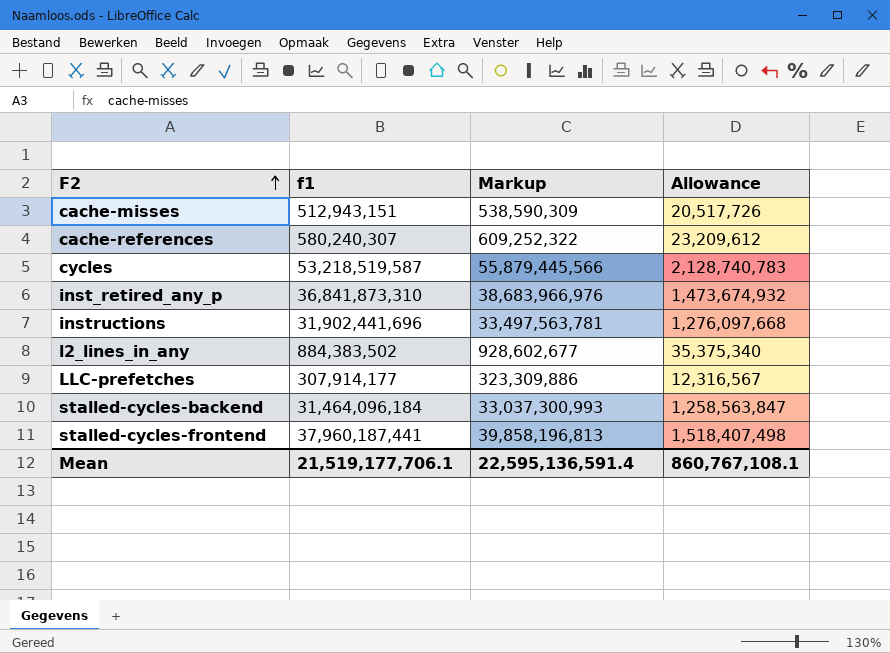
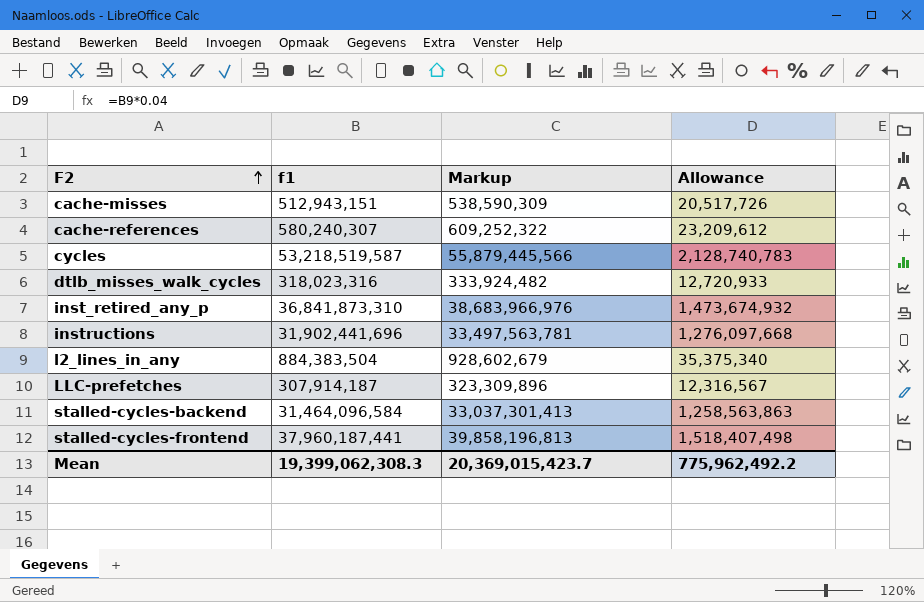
row dtlb_misses_walk_cycles: none -> 318,023,316 | 333,924,482 | 12,720,933
l2_lines_in_any | f1: 884,383,502 -> 884,383,504
l2_lines_in_any | Markup: 928,602,677 -> 928,602,679
LLC-prefetches | f1: 307,914,177 -> 307,914,187
LLC-prefetches | Markup: 323,309,886 -> 323,309,896
stalled-cycles-backend | f1: 31,464,096,184 -> 31,464,096,584
stalled-cycles-backend | Markup: 33,037,300,993 -> 33,037,301,413
stalled-cycles-backend | Allowance: 1,258,563,847 -> 1,258,563,863
Mean | f1: 21,519,177,706.1 -> 19,399,062,308.3
Mean | Markup: 22,595,136,591.4 -> 20,369,015,423.7
Mean | Allowance: 860,767,108.1 -> 775,962,492.2

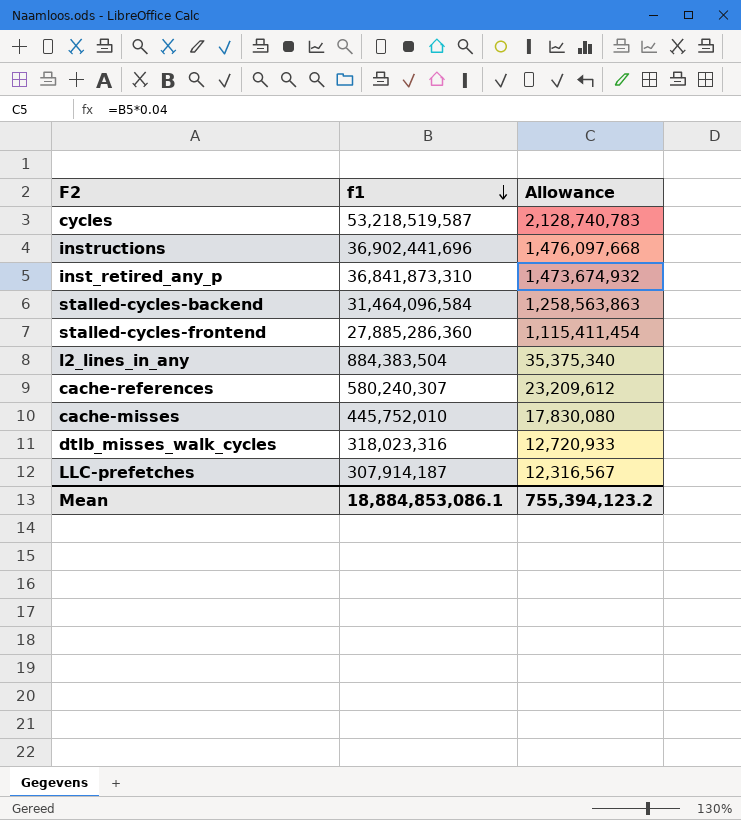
row order: F2 ascending -> f1 descending
column Markup | formula: [f1] * 1.05 -> none
instructions | f1: 31,902,441,696 -> 36,902,441,696
instructions | Allowance: 1,276,097,668 -> 1,476,097,668
stalled-cycles-frontend | f1: 37,960,187,441 -> 27,885,286,360
stalled-cycles-frontend | Allowance: 1,518,407,498 -> 1,115,411,454
cache-misses | f1: 512,943,151 -> 445,752,010
cache-misses | Allowance: 20,517,726 -> 17,830,080
Mean | f1: 19,399,062,308.3 -> 18,884,853,086.1
Mean | Allowance: 775,962,492.2 -> 755,394,123.2

